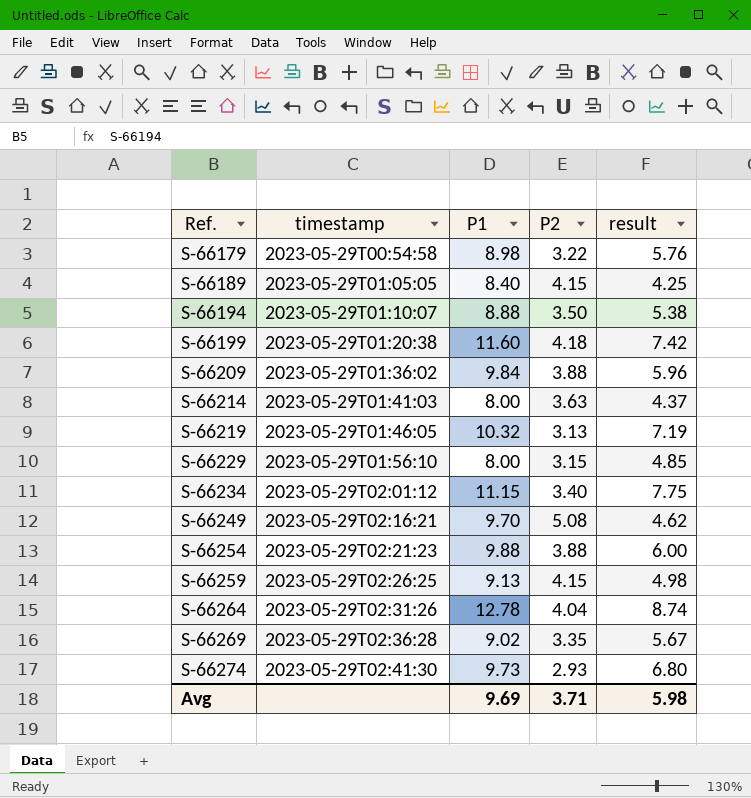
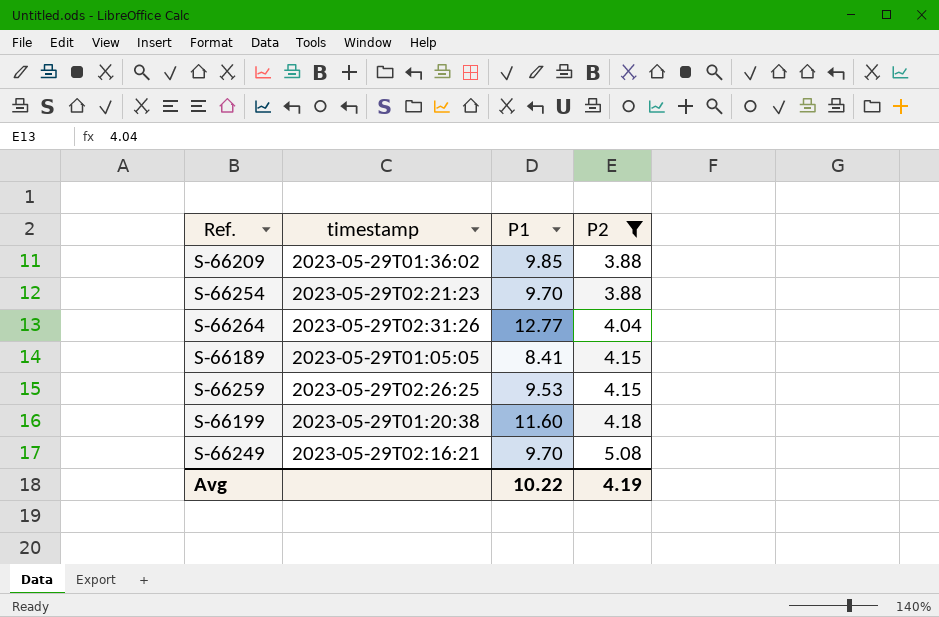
filter: none -> P2 >= 3.88
row order: Ref. ascending -> P2 ascending
column result | formula: [P1] - [P2] -> none
S-66209 | P1: 9.84 -> 9.85
S-66254 | P1: 9.88 -> 9.70
S-66264 | P1: 12.78 -> 12.77
S-66189 | P1: 8.40 -> 8.41
S-66259 | P1: 9.13 -> 9.53
Avg | P1: 9.69 -> 10.22
Avg | P2: 3.71 -> 4.19

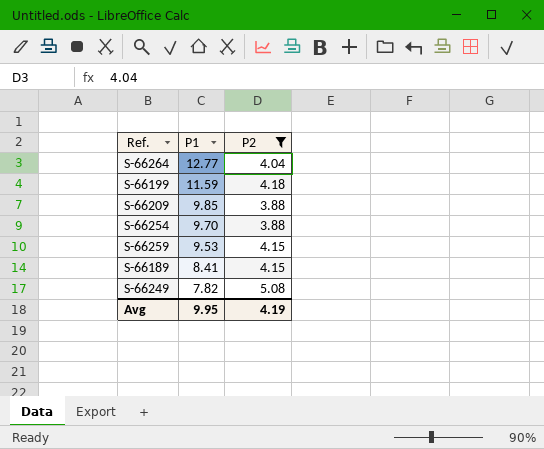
row order: P2 ascending -> P1 descending
column timestamp | position: 2 -> none
S-66199 | P1: 11.60 -> 11.59
S-66249 | P1: 9.70 -> 7.82
Avg | P1: 10.22 -> 9.95

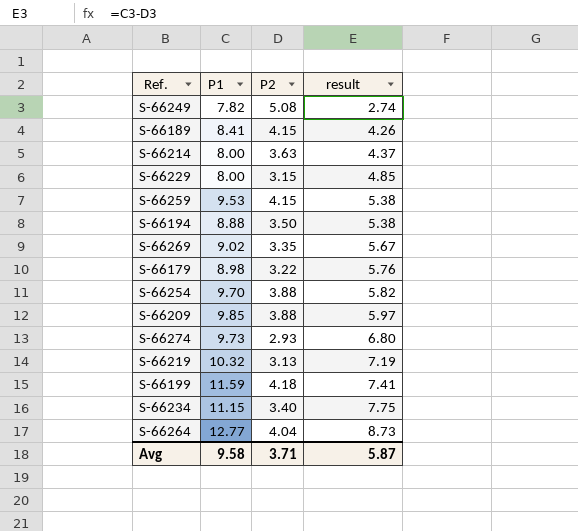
filter: P2 >= 3.88 -> none
row order: P1 descending -> result ascending
column result | formula: none -> [P1] - [P2]
Avg | P1: 9.95 -> 9.58
Avg | P2: 4.19 -> 3.71

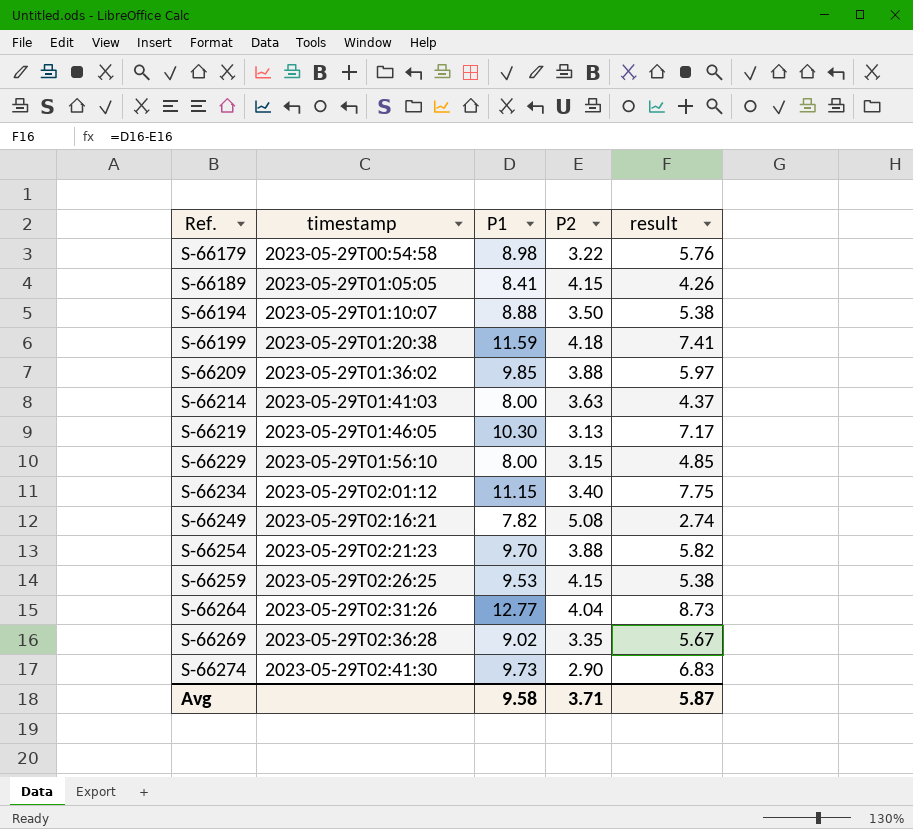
row order: result ascending -> Ref. ascending
column timestamp | position: none -> 2
S-66219 | P1: 10.32 -> 10.30
S-66219 | result: 7.19 -> 7.17
S-66274 | P2: 2.93 -> 2.90
S-66274 | result: 6.80 -> 6.83

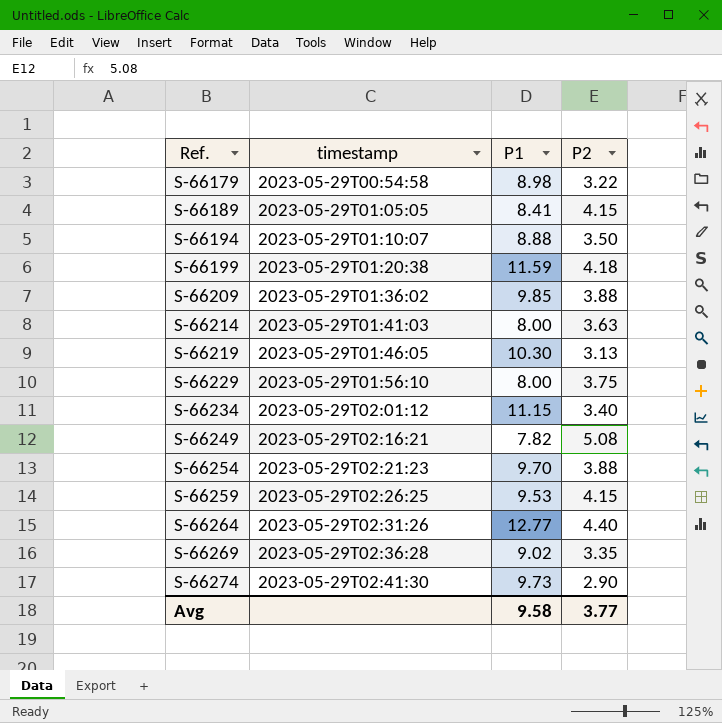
column result | formula: [P1] - [P2] -> none
S-66229 | P2: 3.15 -> 3.75
S-66264 | P2: 4.04 -> 4.40
Avg | P2: 3.71 -> 3.77

